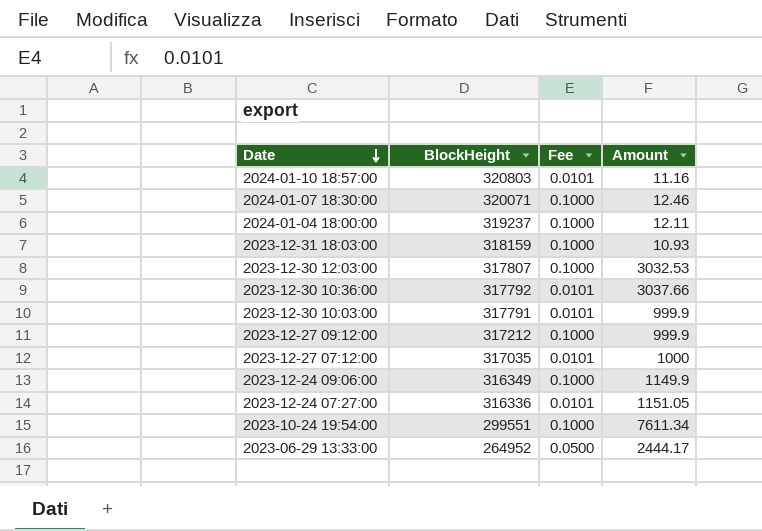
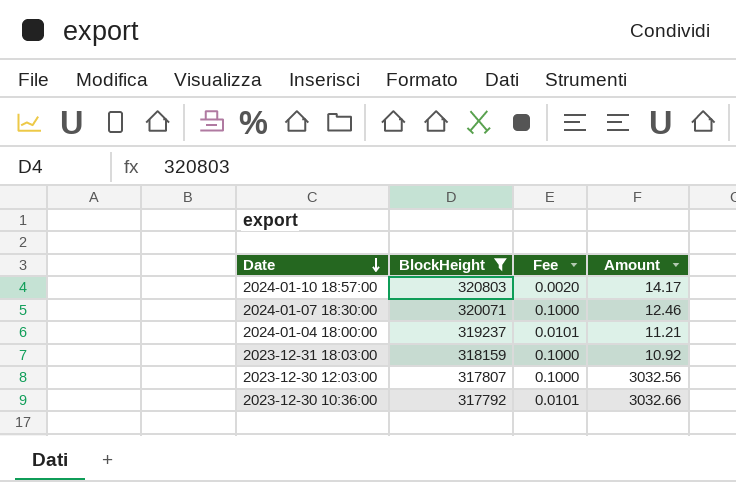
filter: none -> BlockHeight >= 317792
2024-01-10 18:57:00 | Fee: 0.0101 -> 0.0020
2024-01-10 18:57:00 | Amount: 11.16 -> 14.17
2024-01-04 18:00:00 | Fee: 0.1000 -> 0.0101
2024-01-04 18:00:00 | Amount: 12.11 -> 11.21
2023-12-31 18:03:00 | Amount: 10.93 -> 10.92
2023-12-30 12:03:00 | Amount: 3032.53 -> 3032.56
2023-12-30 10:36:00 | Amount: 3037.66 -> 3032.66

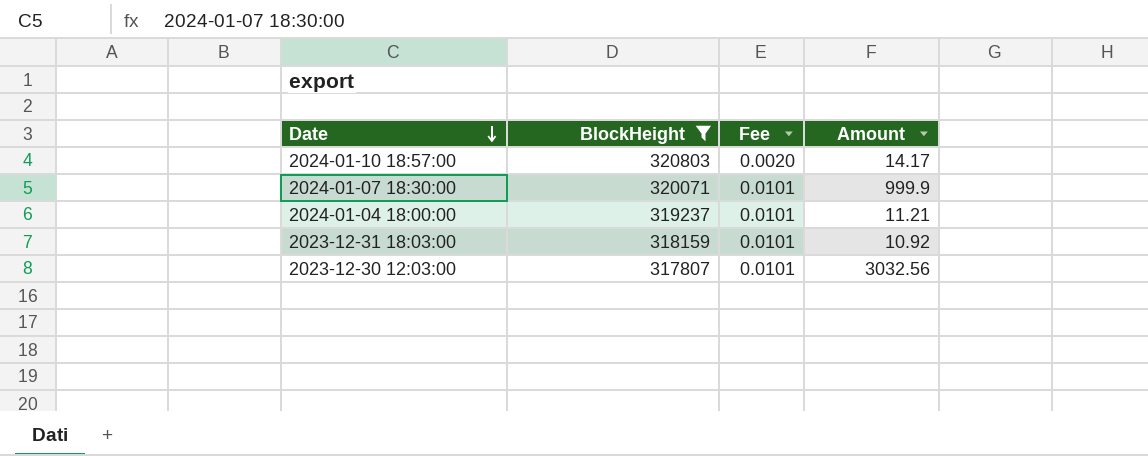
row 2023-12-30 10:36:00: 317792 | 0.0101 | 3032.66 -> none
2024-01-07 18:30:00 | Fee: 0.1000 -> 0.0101
2024-01-07 18:30:00 | Amount: 12.46 -> 999.9
2023-12-31 18:03:00 | Fee: 0.1000 -> 0.0101
2023-12-30 12:03:00 | Fee: 0.1000 -> 0.0101

